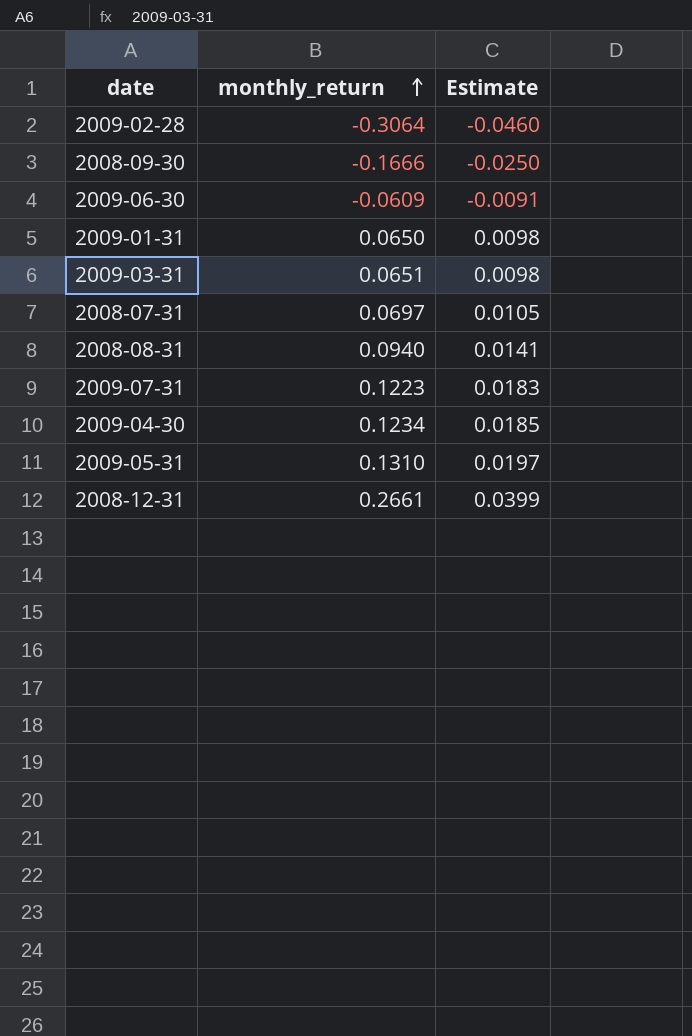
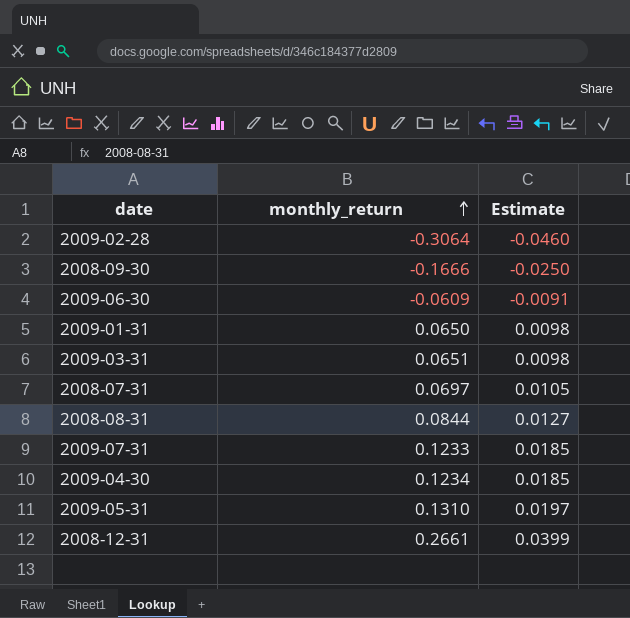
2008-08-31 | monthly_return: 0.0940 -> 0.0844
2008-08-31 | Estimate: 0.0141 -> 0.0127
2009-07-31 | monthly_return: 0.1223 -> 0.1233
2009-07-31 | Estimate: 0.0183 -> 0.0185

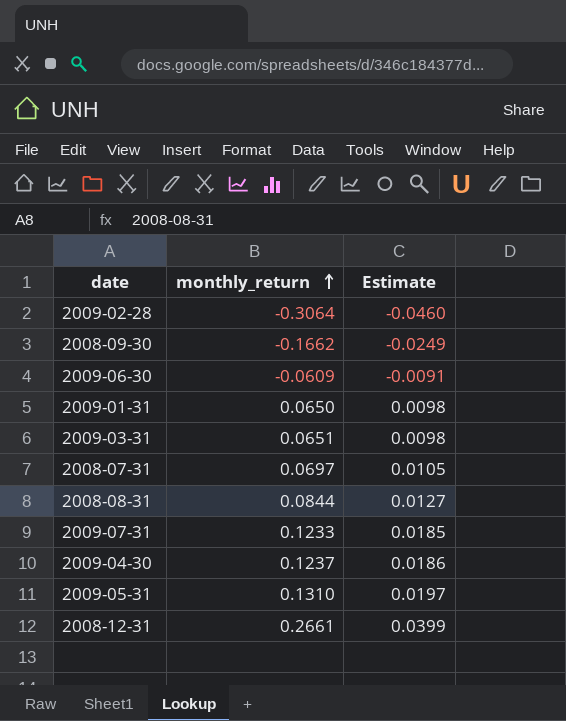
2008-09-30 | monthly_return: -0.1666 -> -0.1662
2008-09-30 | Estimate: -0.0250 -> -0.0249
2009-04-30 | monthly_return: 0.1234 -> 0.1237
2009-04-30 | Estimate: 0.0185 -> 0.0186

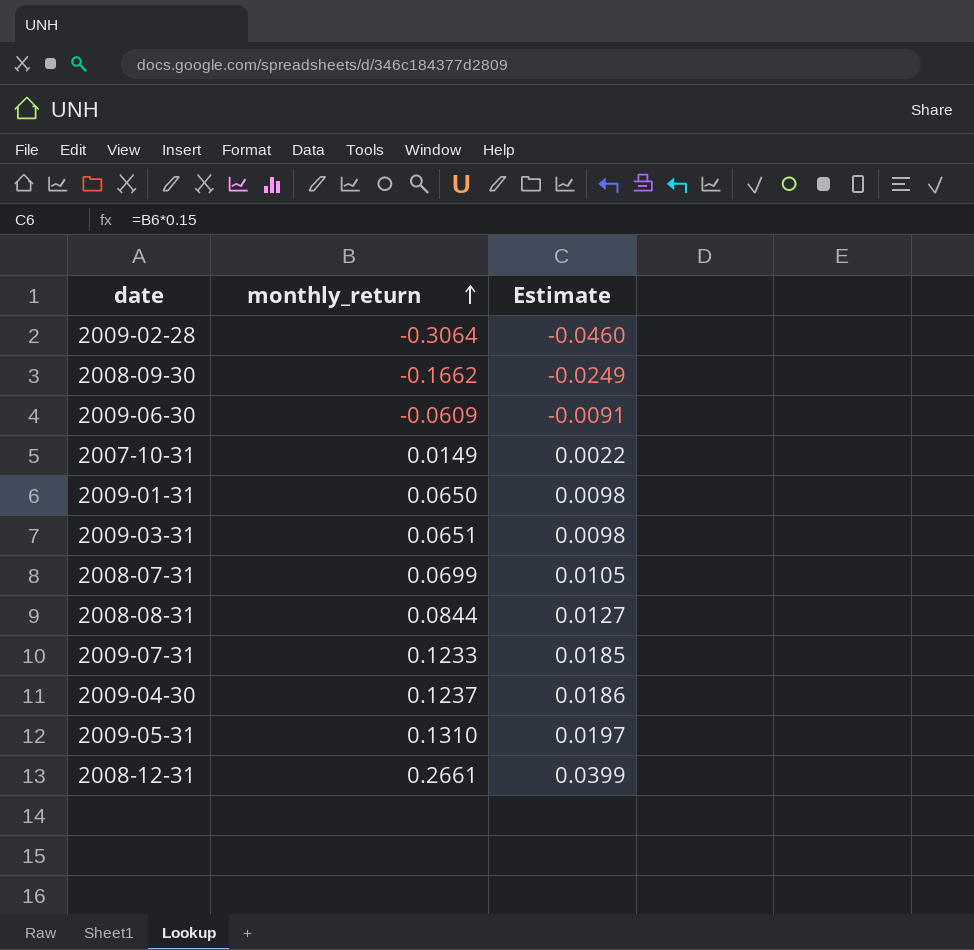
row 2007-10-31: none -> 0.0149 | 0.0022
2008-07-31 | monthly_return: 0.0697 -> 0.0699

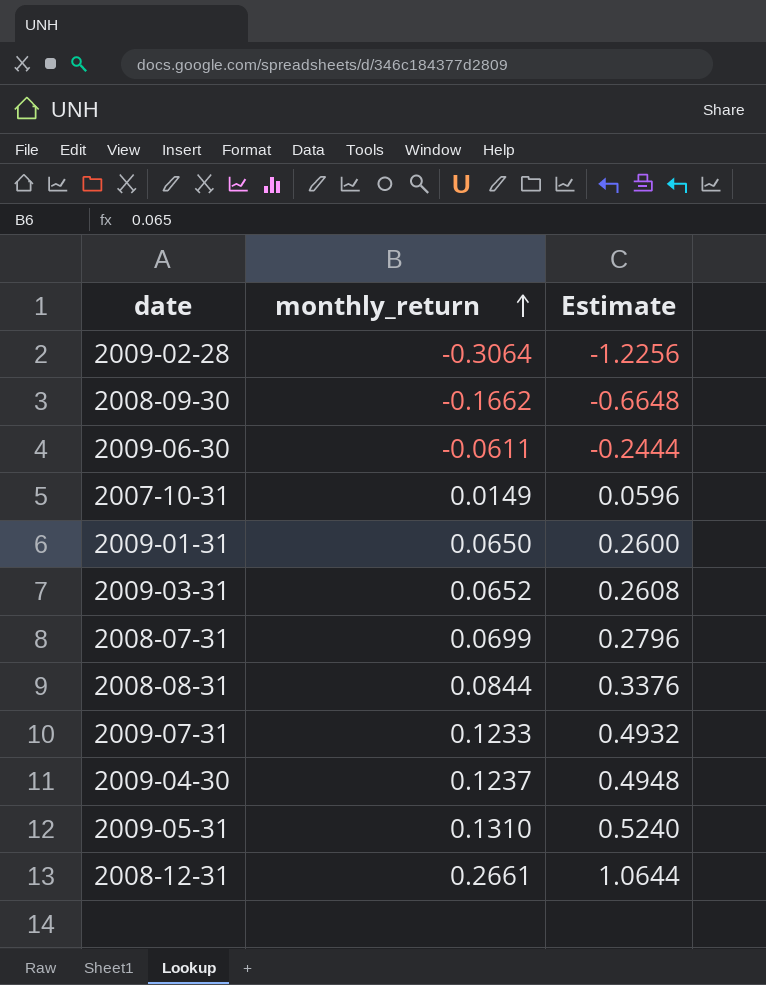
column Estimate | formula: [monthly_return] * 0.15 -> [monthly_return] * 4
2009-06-30 | monthly_return: -0.0609 -> -0.0611
2009-03-31 | monthly_return: 0.0651 -> 0.0652

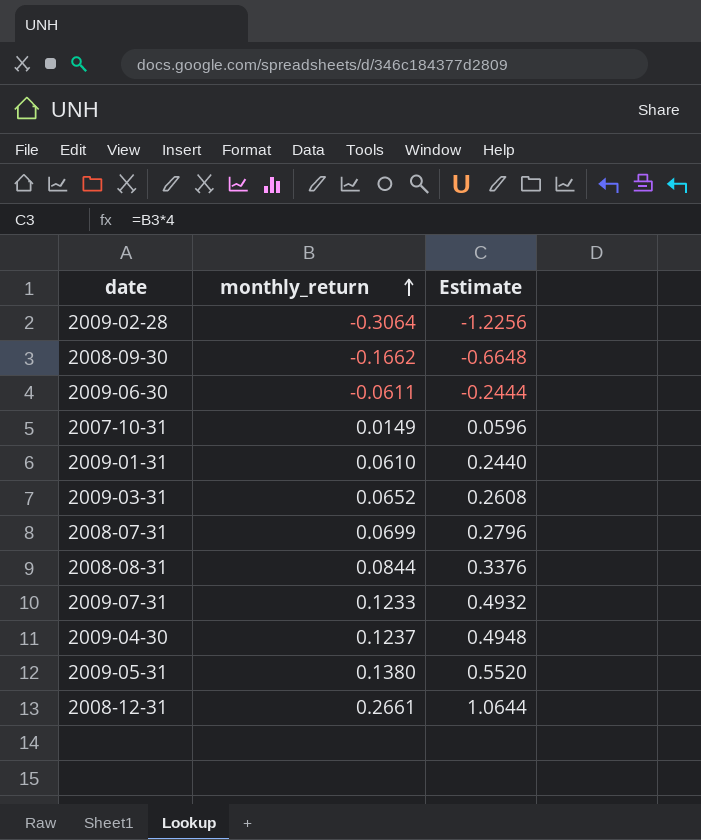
2009-01-31 | monthly_return: 0.0650 -> 0.0610
2009-01-31 | Estimate: 0.2600 -> 0.2440
2009-05-31 | monthly_return: 0.1310 -> 0.1380
2009-05-31 | Estimate: 0.5240 -> 0.5520

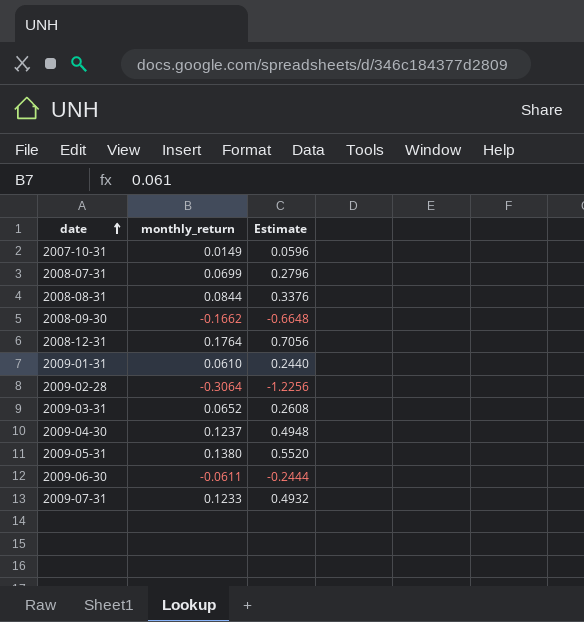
row order: monthly_return ascending -> date ascending
2008-12-31 | monthly_return: 0.2661 -> 0.1764
2008-12-31 | Estimate: 1.0644 -> 0.7056

